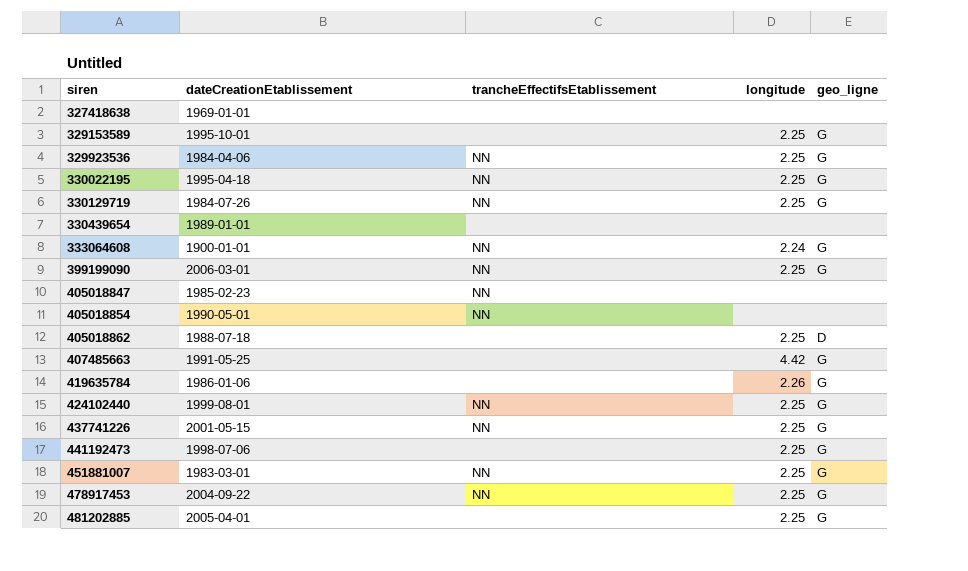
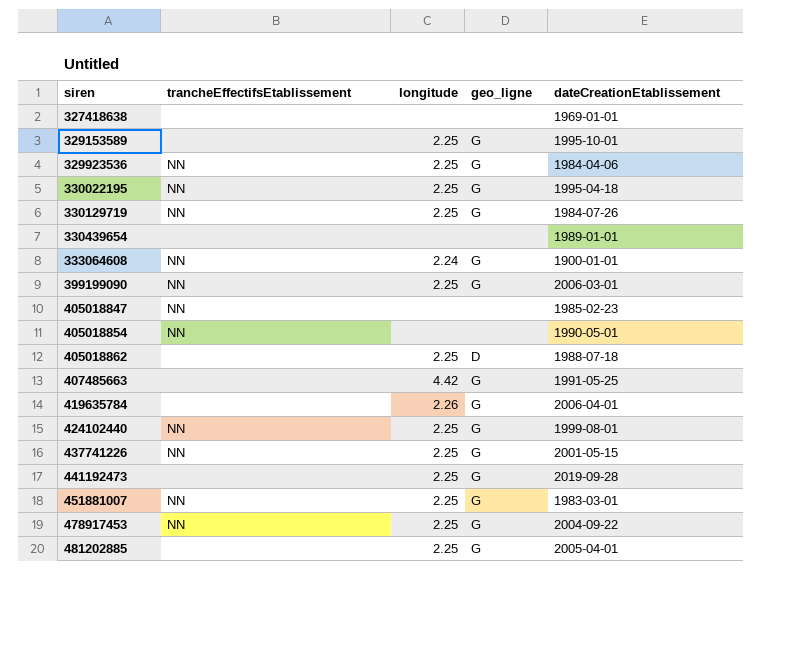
column dateCreationEtablissement | position: 2 -> 5
419635784 | dateCreationEtablissement: 1986-01-06 -> 2006-04-01
441192473 | dateCreationEtablissement: 1998-07-06 -> 2019-09-28

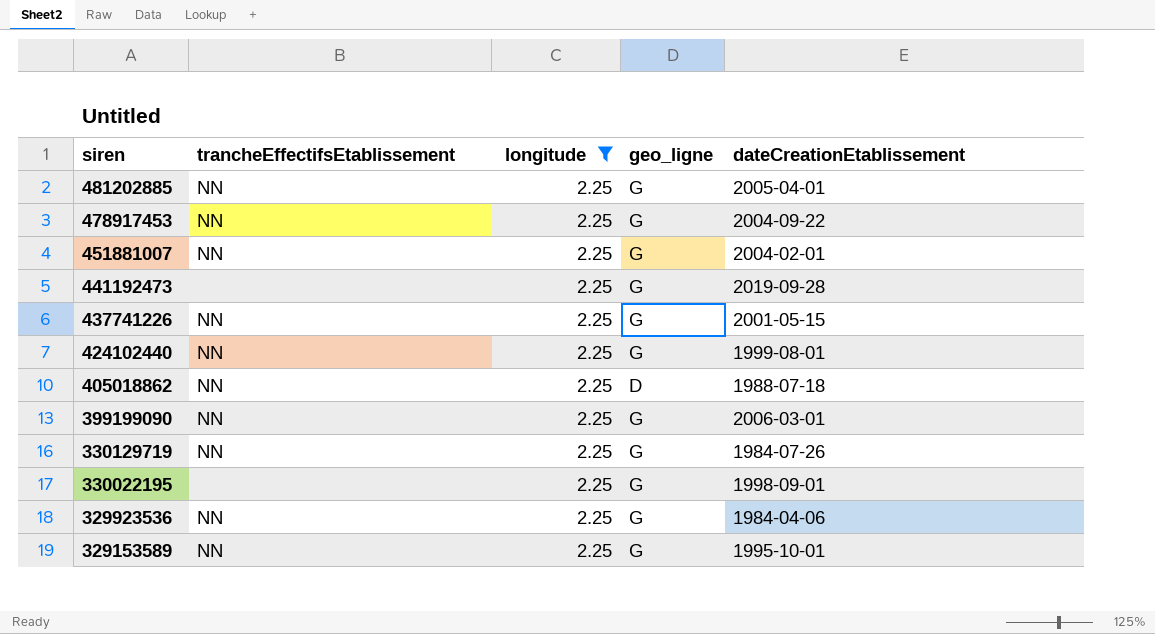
filter: none -> longitude = 2.25
row order: siren ascending -> siren descending
481202885 | trancheEffectifsEtablissement: none -> NN
451881007 | dateCreationEtablissement: 1983-03-01 -> 2004-02-01
405018862 | trancheEffectifsEtablissement: none -> NN
330022195 | trancheEffectifsEtablissement: NN -> none
330022195 | dateCreationEtablissement: 1995-04-18 -> 1998-09-01
329153589 | trancheEffectifsEtablissement: none -> NN

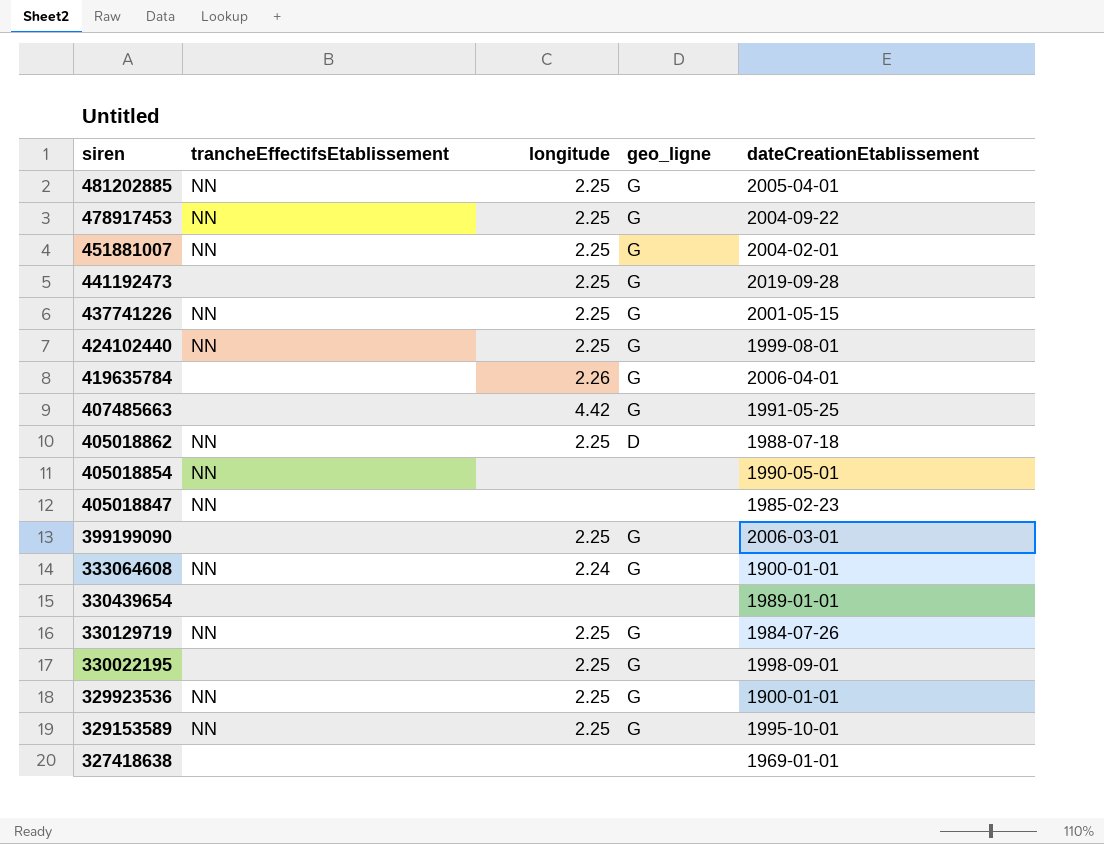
filter: longitude = 2.25 -> none
399199090 | trancheEffectifsEtablissement: NN -> none
329923536 | dateCreationEtablissement: 1984-04-06 -> 1900-01-01

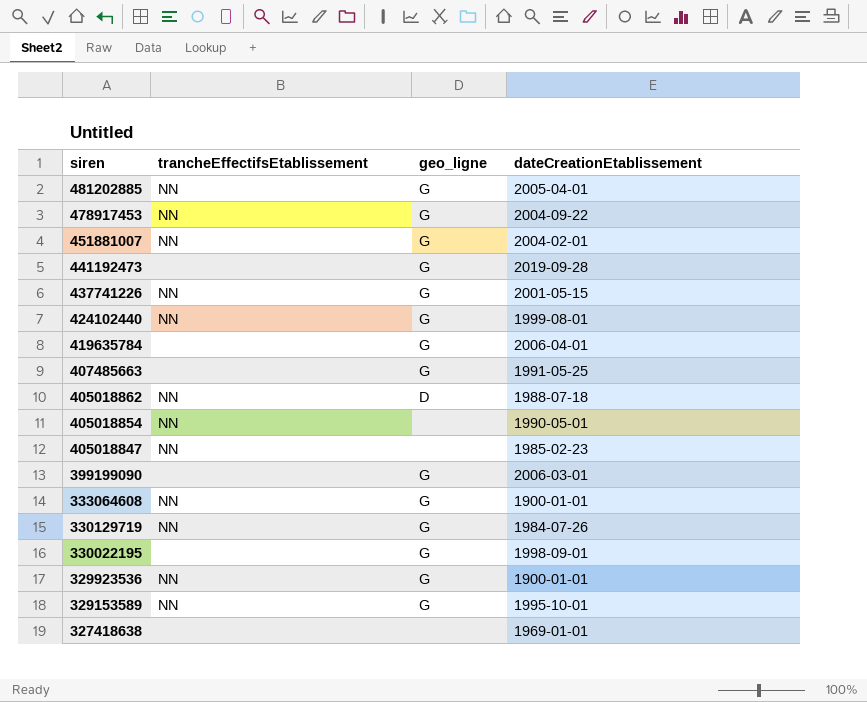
column longitude | position: 3 -> none
row 330439654: none | none | none | 1989-01-01 -> none

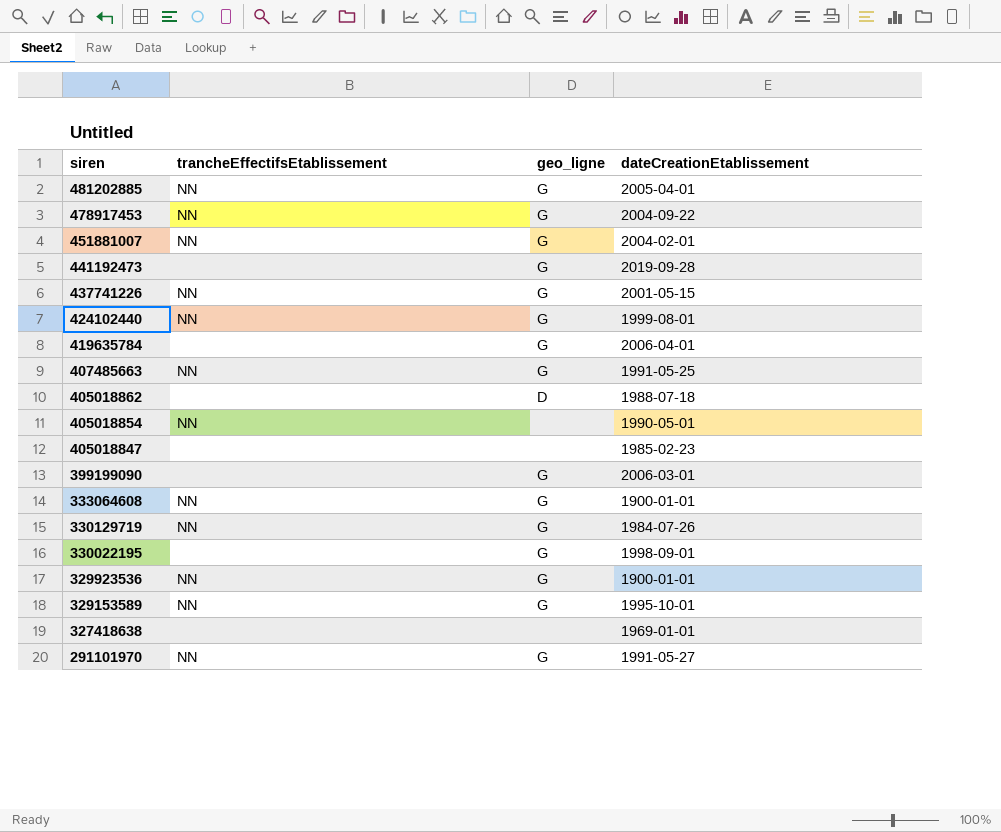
407485663 | trancheEffectifsEtablissement: none -> NN
405018862 | trancheEffectifsEtablissement: NN -> none
405018847 | trancheEffectifsEtablissement: NN -> none
row 291101970: none -> NN | G | 1991-05-27

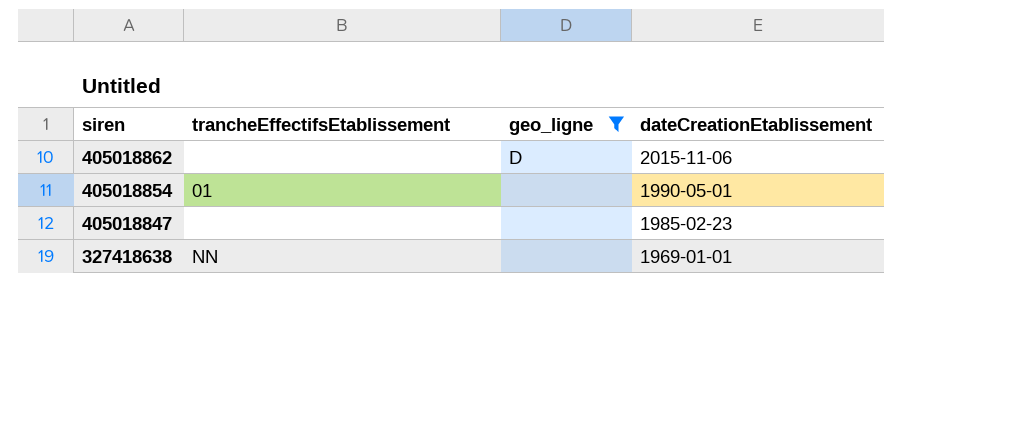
filter: none -> geo_ligne != G
405018862 | dateCreationEtablissement: 1988-07-18 -> 2015-11-06
405018854 | trancheEffectifsEtablissement: NN -> 01
327418638 | trancheEffectifsEtablissement: none -> NN

